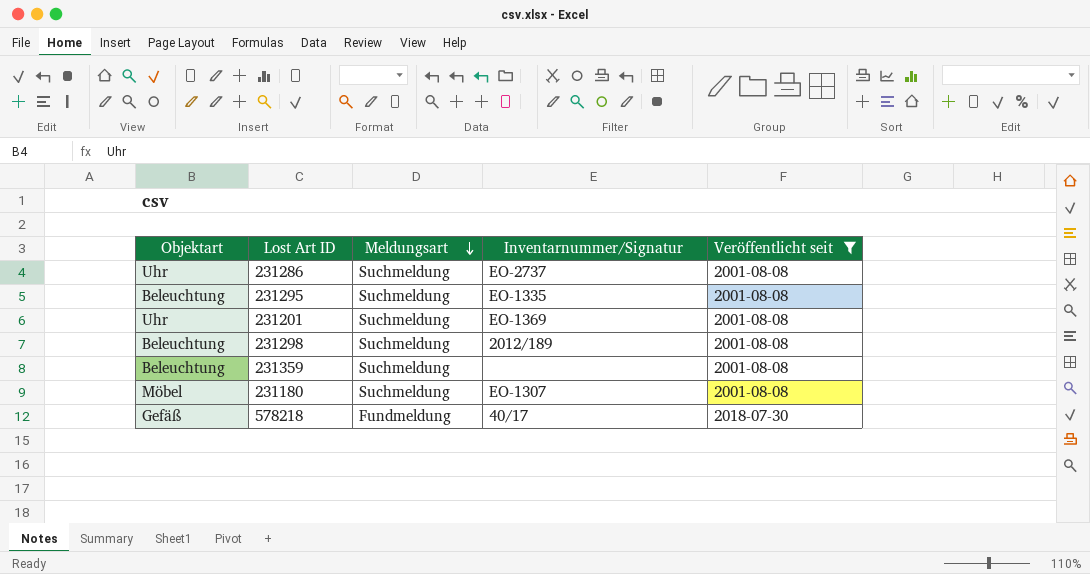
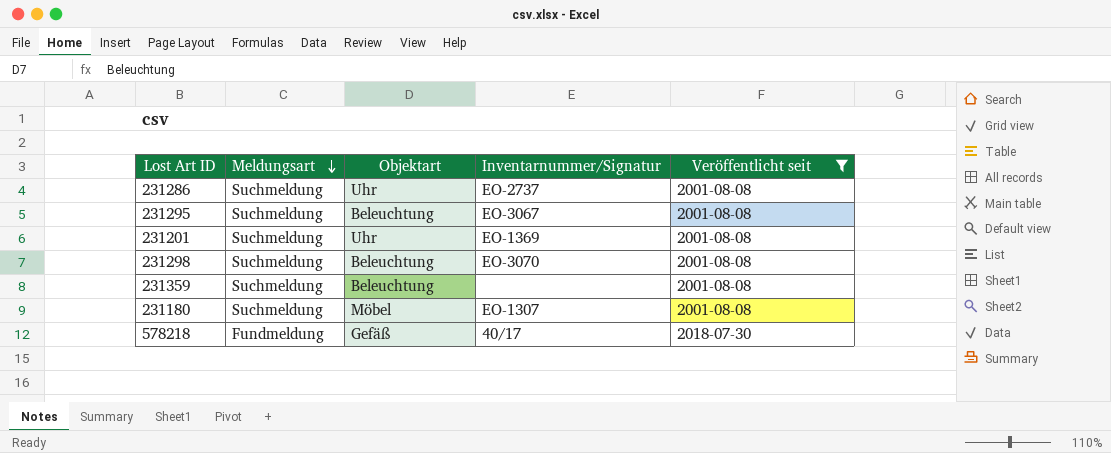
column Objektart | position: 1 -> 3
231295 | Inventarnummer/Signatur: EO-1335 -> EO-3067
231298 | Inventarnummer/Signatur: 2012/189 -> EO-3070

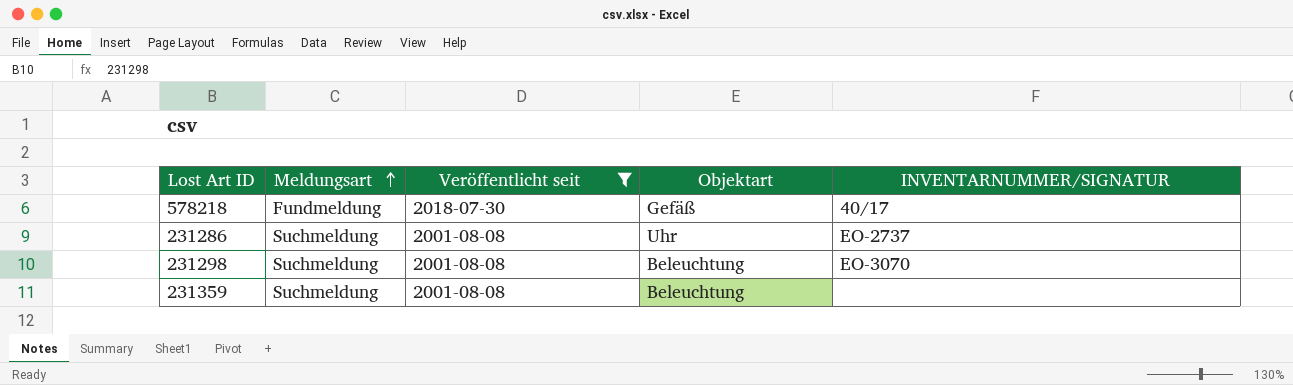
row order: Meldungsart descending -> Meldungsart ascending
column Veröffentlicht seit | position: 5 -> 3
column name: Inventarnummer/Signatur -> INVENTARNUMMER/SIGNATUR
row 231295: Suchmeldung | Beleuchtung | EO-3067 | 2001-08-08 -> none
row 231201: Suchmeldung | Uhr | EO-1369 | 2001-08-08 -> none
row 231180: Suchmeldung | Möbel | EO-1307 | 2001-08-08 -> none

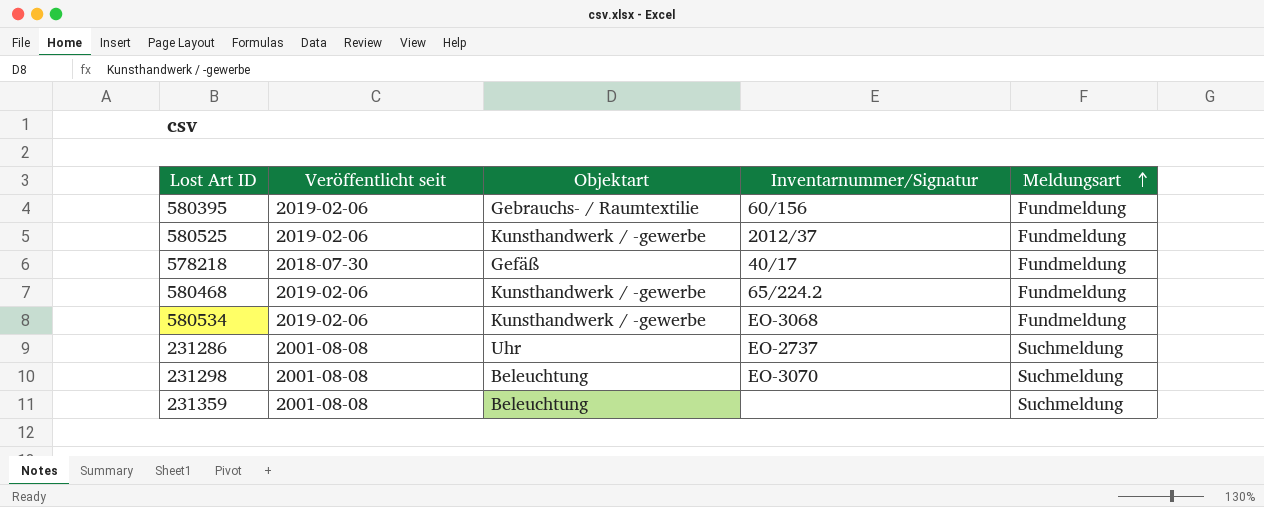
filter: Veröffentlicht seit != 2019-02-06 -> none
column name: INVENTARNUMMER/SIGNATUR -> Inventarnummer/Signatur
column Meldungsart | position: 2 -> 5

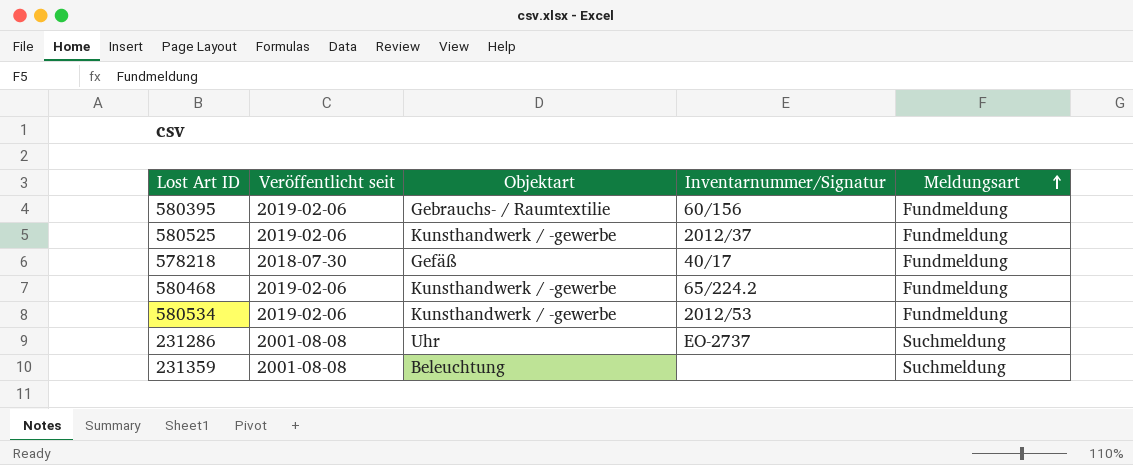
row 231298: 2001-08-08 | Beleuchtung | EO-3070 | Suchmeldung -> none
580534 | Inventarnummer/Signatur: EO-3068 -> 2012/53

